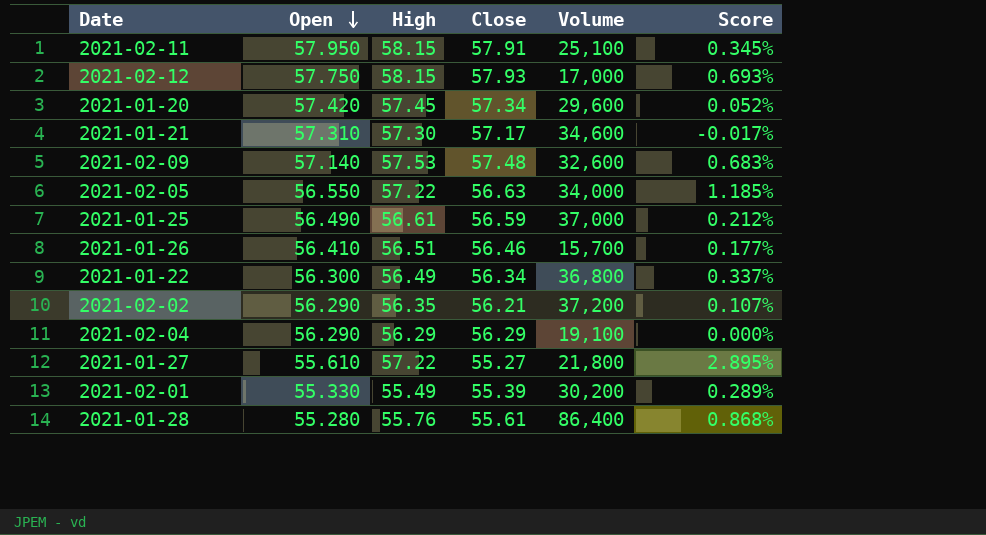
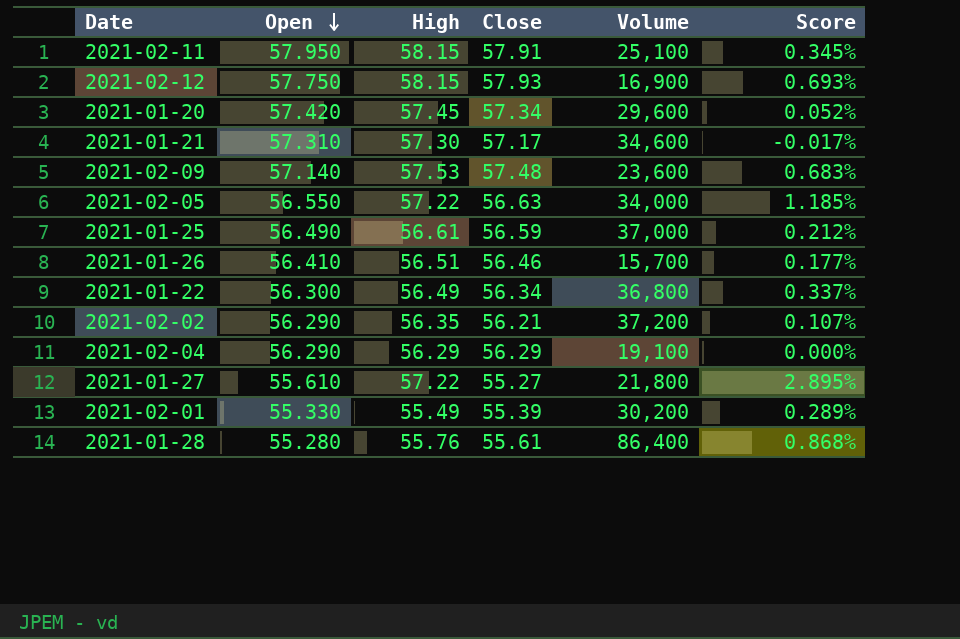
2021-02-12 | Volume: 17,000 -> 16,900
2021-02-09 | Volume: 32,600 -> 23,600

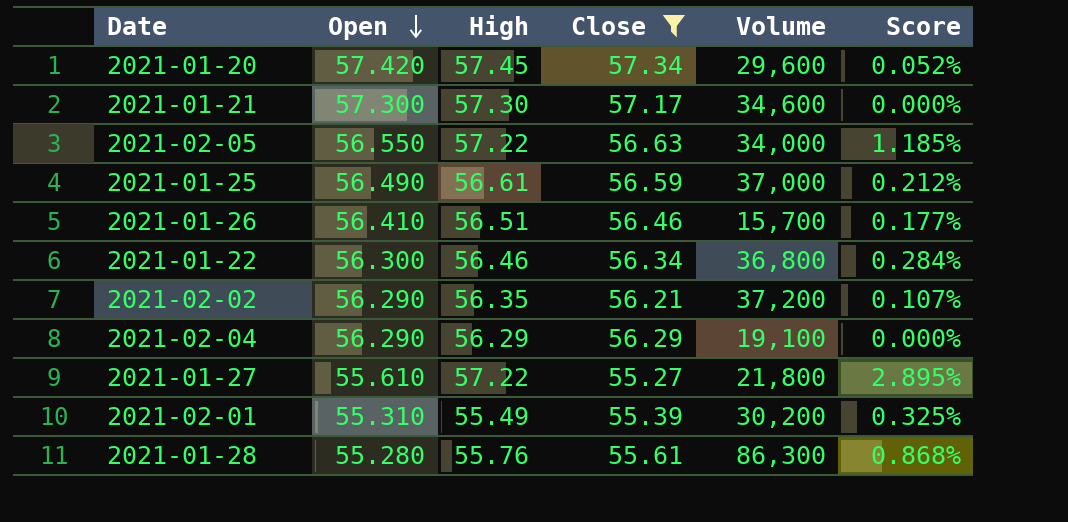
filter: none -> Close <= 57.34
2021-01-21 | Open: 57.310 -> 57.300
2021-01-21 | Score: -0.017% -> 0.000%
2021-01-22 | High: 56.49 -> 56.46
2021-01-22 | Score: 0.337% -> 0.284%
2021-02-01 | Open: 55.330 -> 55.310
2021-02-01 | Score: 0.289% -> 0.325%
2021-01-28 | Volume: 86,400 -> 86,300

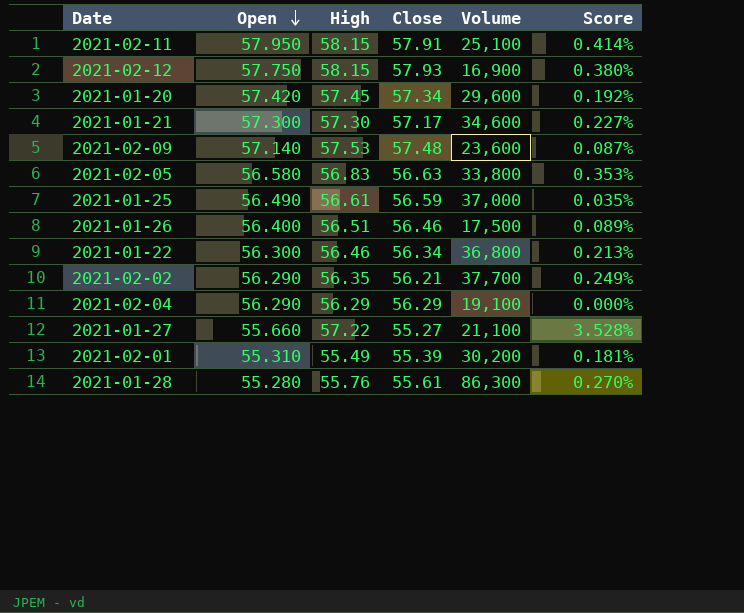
filter: Close <= 57.34 -> none
column Score | formula: ([High] - [Open]) / [Open] -> ([High] - [Close]) / [Close]
2021-02-05 | Open: 56.550 -> 56.580
2021-02-05 | High: 57.22 -> 56.83
2021-02-05 | Volume: 34,000 -> 33,800
2021-01-26 | Open: 56.410 -> 56.400
2021-01-26 | Volume: 15,700 -> 17,500
2021-02-02 | Volume: 37,200 -> 37,700
2021-01-27 | Open: 55.610 -> 55.660
2021-01-27 | Volume: 21,800 -> 21,100

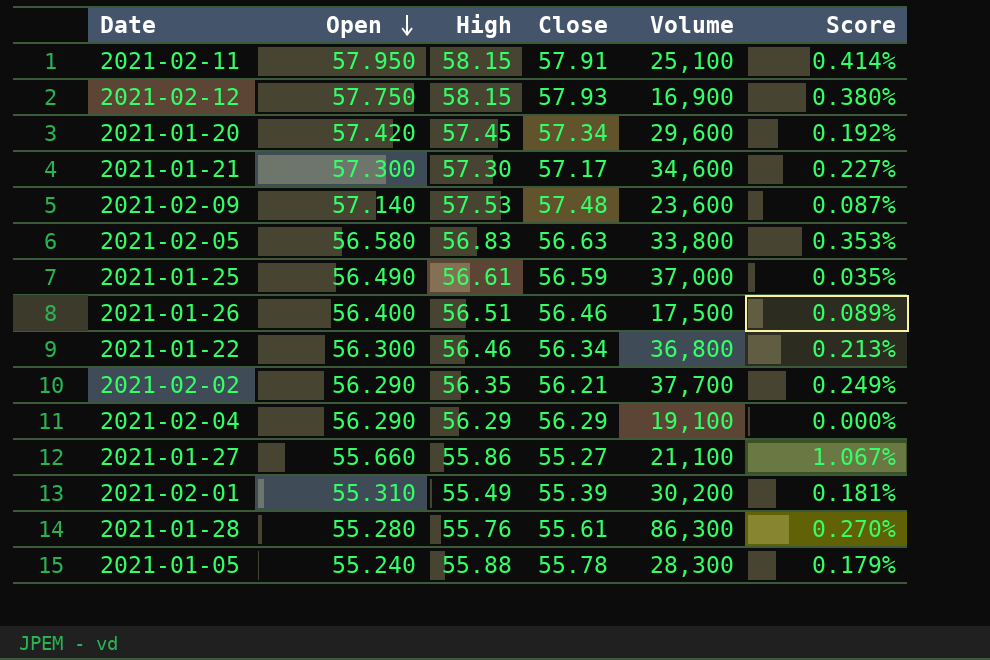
2021-01-27 | High: 57.22 -> 55.86
2021-01-27 | Score: 3.528% -> 1.067%
row 2021-01-05: none -> 55.240 | 55.88 | 55.78 | 28,300 | 0.179%

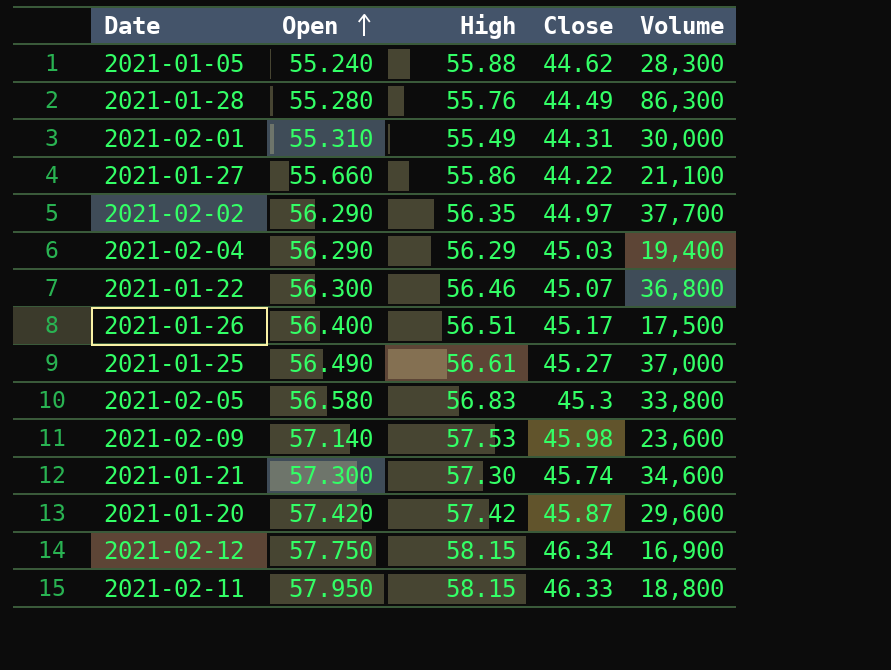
row order: Open descending -> Open ascending
column Score | formula: ([High] - [Close]) / [Close] -> none
2021-01-05 | Close: 55.78 -> 44.62
2021-01-28 | Close: 55.61 -> 44.49
2021-02-01 | Close: 55.39 -> 44.31
2021-02-01 | Volume: 30,200 -> 30,000
2021-01-27 | Close: 55.27 -> 44.22
2021-02-02 | Close: 56.21 -> 44.97
2021-02-04 | Close: 56.29 -> 45.03
2021-02-04 | Volume: 19,100 -> 19,400
2021-01-22 | Close: 56.34 -> 45.07
2021-01-26 | Close: 56.46 -> 45.17
2021-01-25 | Close: 56.59 -> 45.27
2021-02-05 | Close: 56.63 -> 45.3
2021-02-09 | Close: 57.48 -> 45.98
2021-01-21 | Close: 57.17 -> 45.74
2021-01-20 | High: 57.45 -> 57.42
2021-01-20 | Close: 57.34 -> 45.87
2021-02-12 | Close: 57.93 -> 46.34
2021-02-11 | Close: 57.91 -> 46.33
2021-02-11 | Volume: 25,100 -> 18,800

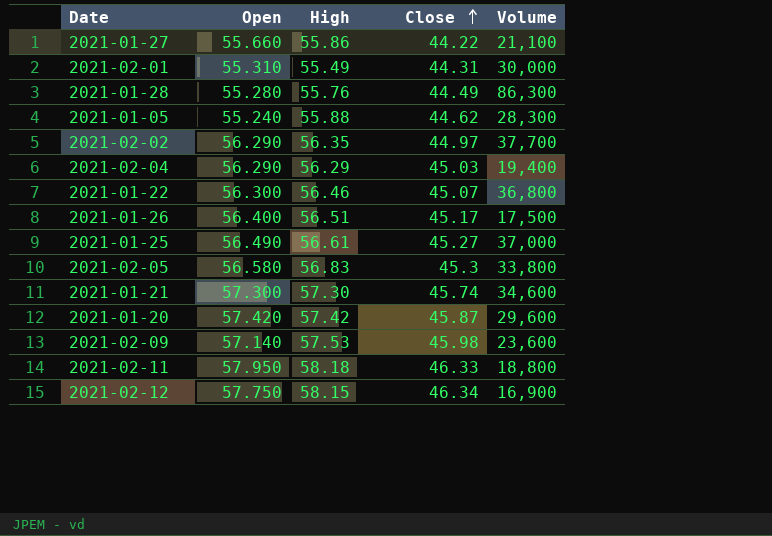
row order: Open ascending -> Close ascending
2021-02-11 | High: 58.15 -> 58.18

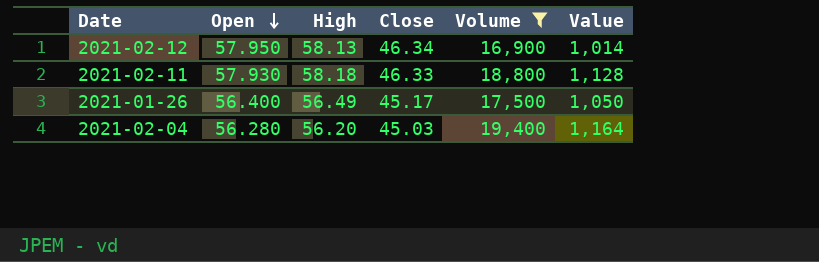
filter: none -> Volume <= 19,400
row order: Close ascending -> Open descending
column Value | formula: none -> [Volume] * 0.06
2021-02-12 | Open: 57.750 -> 57.950
2021-02-12 | High: 58.15 -> 58.13
2021-02-11 | Open: 57.950 -> 57.930
2021-01-26 | High: 56.51 -> 56.49
2021-02-04 | Open: 56.290 -> 56.280
2021-02-04 | High: 56.29 -> 56.20

